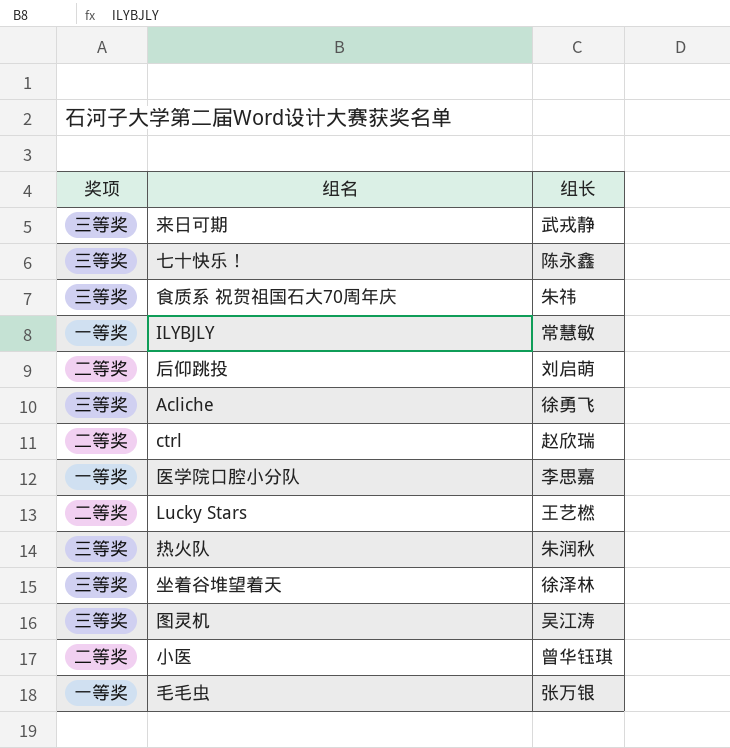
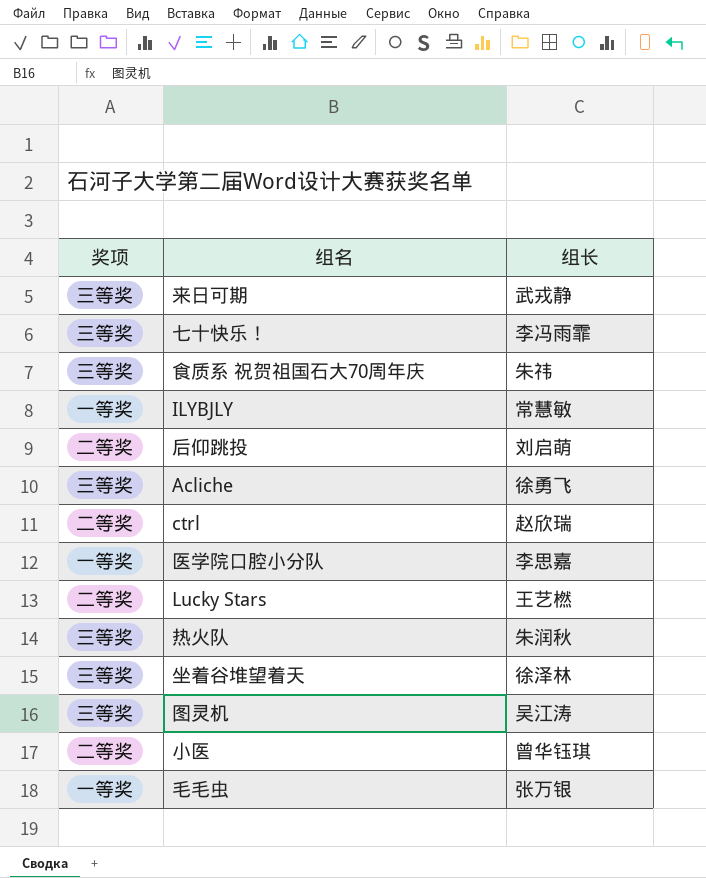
七十快乐！ | 组长: 陈永鑫 -> 李冯雨霏

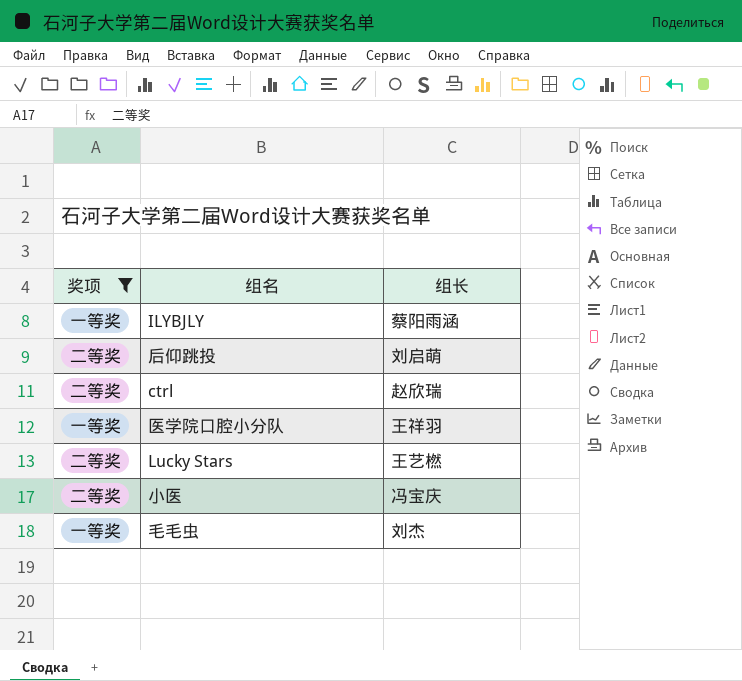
filter: none -> 奖项 != 三等奖
ILYBJLY | 组长: 常慧敏 -> 蔡阳雨涵
医学院口腔小分队 | 组长: 李思嘉 -> 王祥羽
小医 | 组长: 曾华钰琪 -> 冯宝庆
毛毛虫 | 组长: 张万银 -> 刘杰

